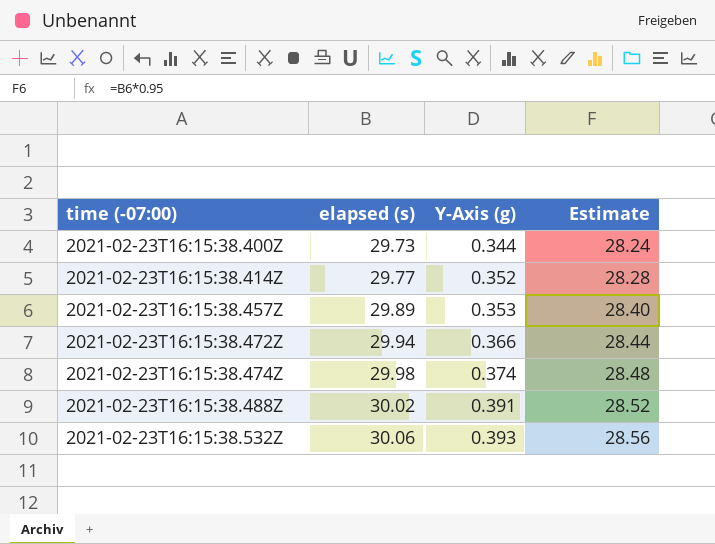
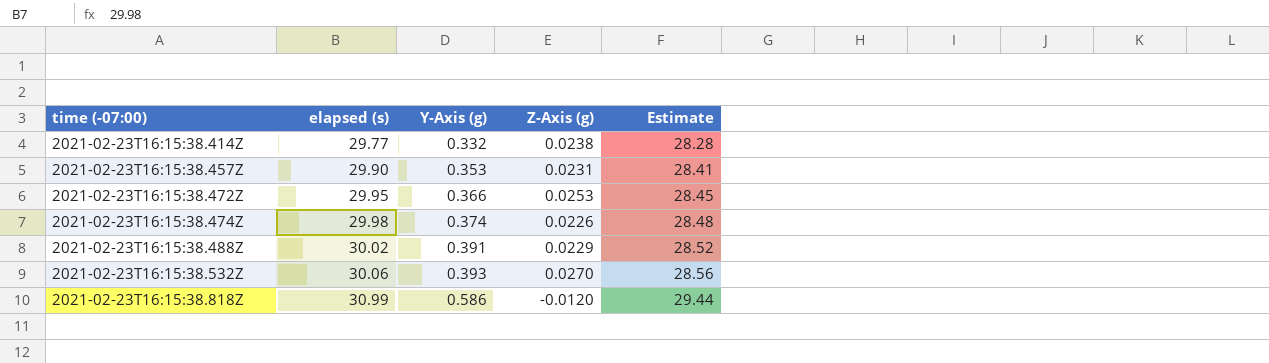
column Z-Axis (g) | position: none -> 4
row 2021-02-23T16:15:38.400Z: 29.73 | 0.344 | 28.24 -> none
2021-02-23T16:15:38.414Z | Y-Axis (g): 0.352 -> 0.332
2021-02-23T16:15:38.457Z | elapsed (s): 29.89 -> 29.90
2021-02-23T16:15:38.457Z | Estimate: 28.40 -> 28.41
2021-02-23T16:15:38.472Z | elapsed (s): 29.94 -> 29.95
2021-02-23T16:15:38.472Z | Estimate: 28.44 -> 28.45
row 2021-02-23T16:15:38.818Z: none -> 30.99 | 0.586 | -0.0120 | 29.44

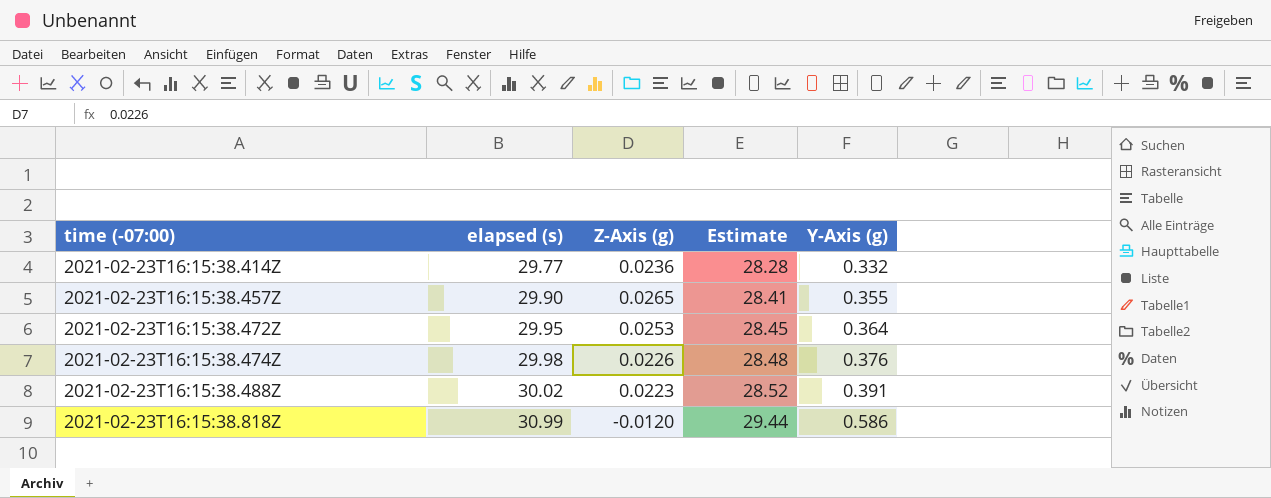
column Y-Axis (g) | position: 3 -> 5
row 2021-02-23T16:15:38.532Z: 30.06 | 0.393 | 0.0270 | 28.56 -> none
2021-02-23T16:15:38.414Z | Z-Axis (g): 0.0238 -> 0.0236
2021-02-23T16:15:38.457Z | Z-Axis (g): 0.0231 -> 0.0265
2021-02-23T16:15:38.457Z | Y-Axis (g): 0.353 -> 0.355
2021-02-23T16:15:38.472Z | Y-Axis (g): 0.366 -> 0.364
2021-02-23T16:15:38.474Z | Y-Axis (g): 0.374 -> 0.376
2021-02-23T16:15:38.488Z | Z-Axis (g): 0.0229 -> 0.0223

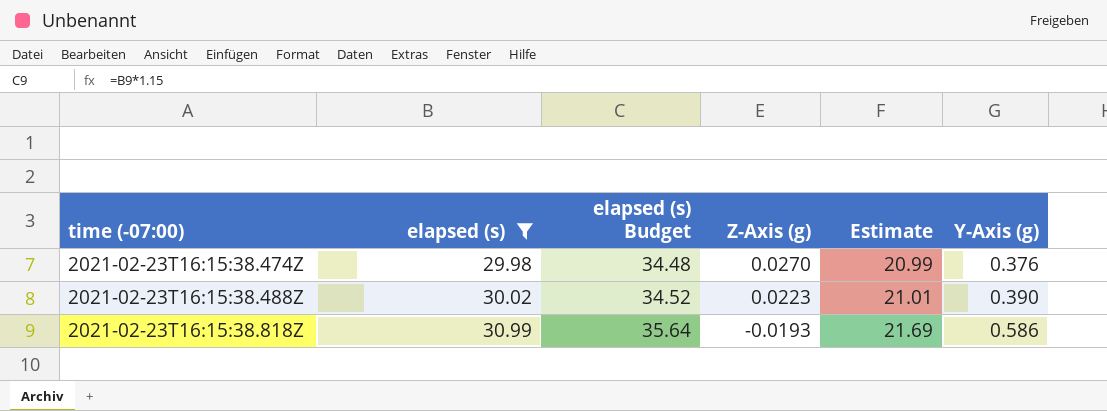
filter: none -> elapsed (s) >= 29.98
column elapsed (s) Budget | formula: none -> [elapsed (s)] * 1.15
column Estimate | formula: [elapsed (s)] * 0.95 -> [elapsed (s)] * 0.7
2021-02-23T16:15:38.474Z | Z-Axis (g): 0.0226 -> 0.0270
2021-02-23T16:15:38.488Z | Y-Axis (g): 0.391 -> 0.390
2021-02-23T16:15:38.818Z | Z-Axis (g): -0.0120 -> -0.0193

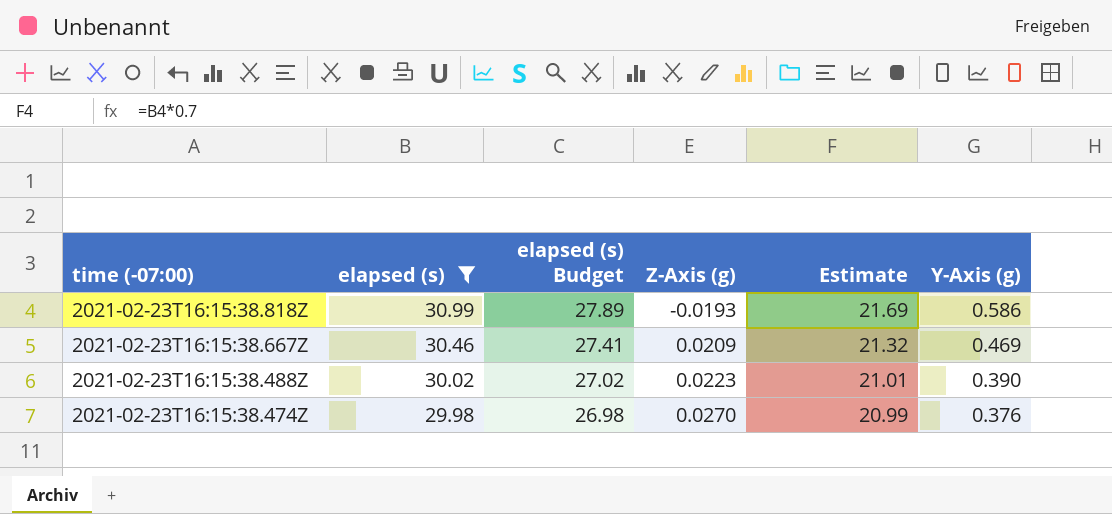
row order: time (-07:00) ascending -> time (-07:00) descending
column elapsed (s) Budget | formula: [elapsed (s)] * 1.15 -> [elapsed (s)] * 0.9
row 2021-02-23T16:15:38.667Z: none -> 30.46 | 27.41 | 0.0209 | 21.32 | 0.469

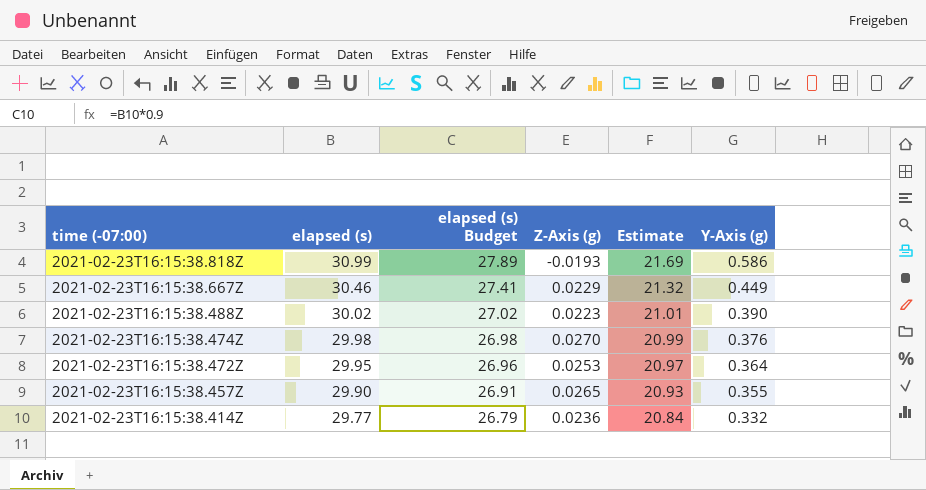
filter: elapsed (s) >= 29.98 -> none
2021-02-23T16:15:38.667Z | Z-Axis (g): 0.0209 -> 0.0229
2021-02-23T16:15:38.667Z | Y-Axis (g): 0.469 -> 0.449

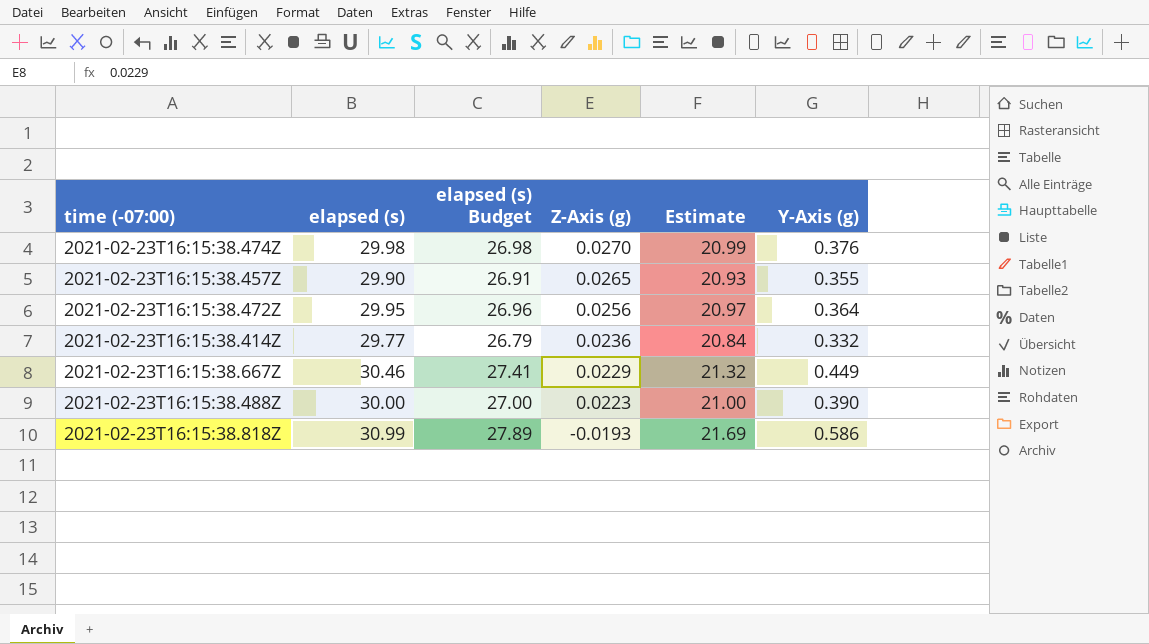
row order: time (-07:00) descending -> Z-Axis (g) descending
2021-02-23T16:15:38.472Z | Z-Axis (g): 0.0253 -> 0.0256
2021-02-23T16:15:38.488Z | elapsed (s): 30.02 -> 30.00
2021-02-23T16:15:38.488Z | elapsed (s) Budget: 27.02 -> 27.00
2021-02-23T16:15:38.488Z | Estimate: 21.01 -> 21.00

